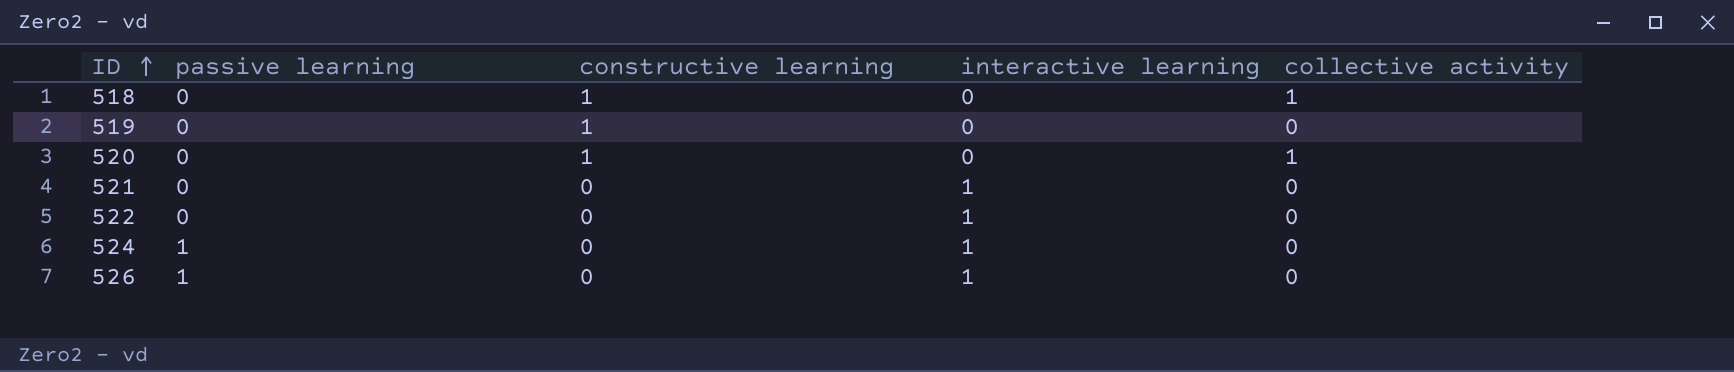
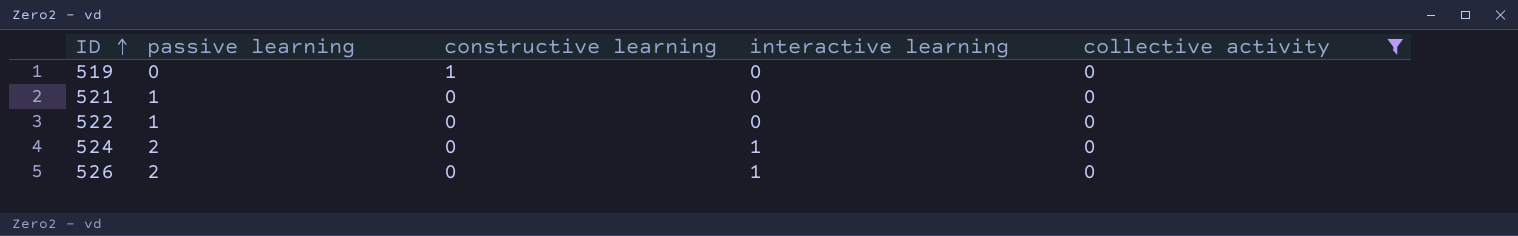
filter: none -> collective activity = 0
521 | passive learning: 0 -> 1
521 | interactive learning: 1 -> 0
522 | passive learning: 0 -> 1
522 | interactive learning: 1 -> 0
524 | passive learning: 1 -> 2
526 | passive learning: 1 -> 2

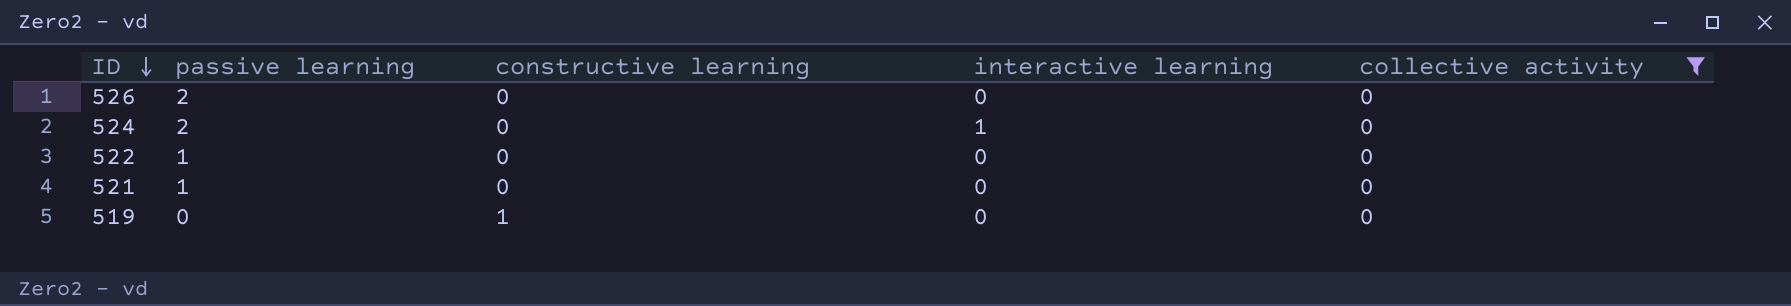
row order: ID ascending -> ID descending
526 | interactive learning: 1 -> 0

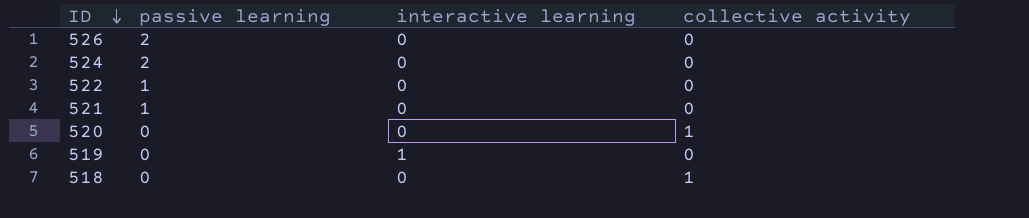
filter: collective activity = 0 -> none
column constructive learning | position: 3 -> none
524 | interactive learning: 1 -> 0
519 | interactive learning: 0 -> 1

